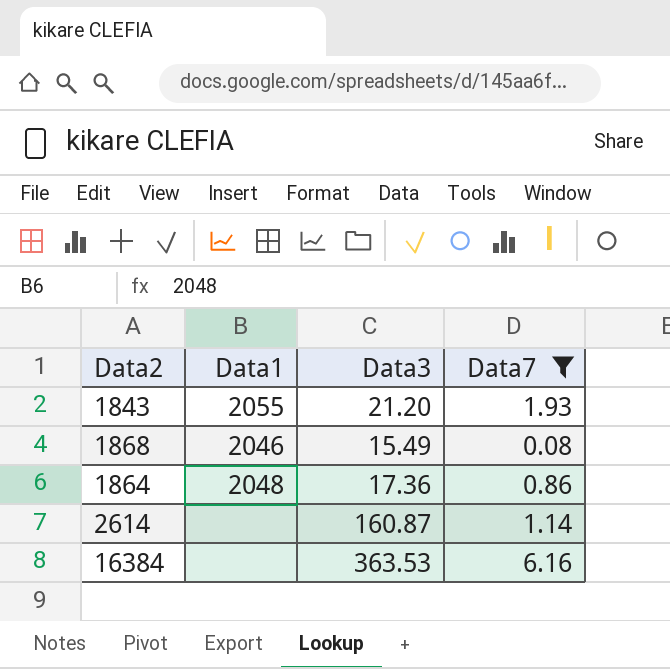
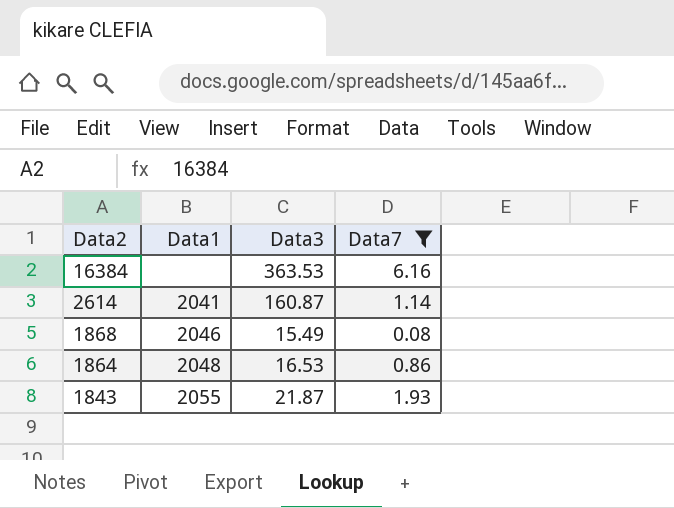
row order: none -> Data2 descending
2614 | Data1: none -> 2041
1864 | Data3: 17.36 -> 16.53
1843 | Data3: 21.20 -> 21.87

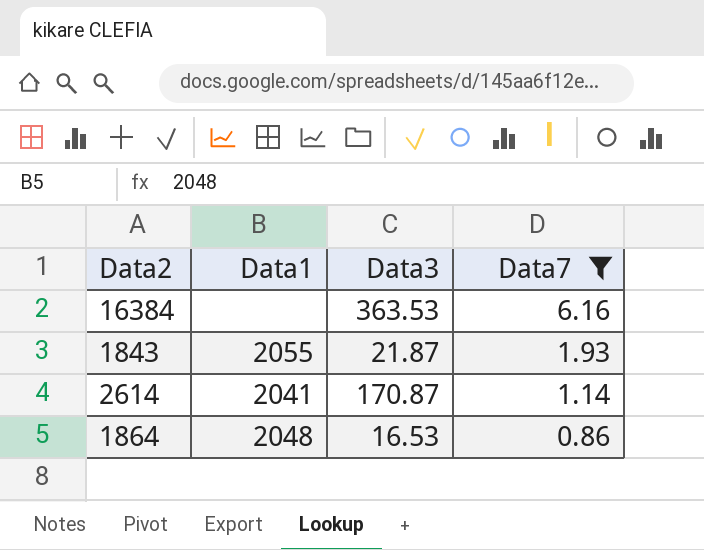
row order: Data2 descending -> Data7 descending
row 1868: 2046 | 15.49 | 0.08 -> none
2614 | Data3: 160.87 -> 170.87

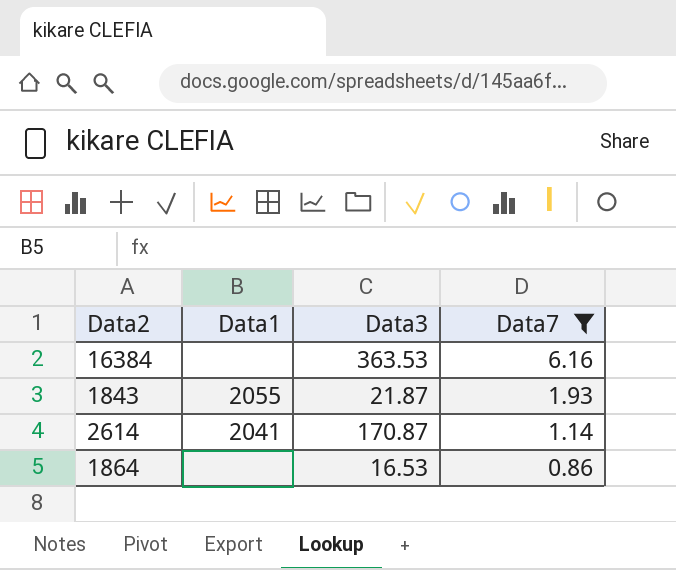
1864 | Data1: 2048 -> none

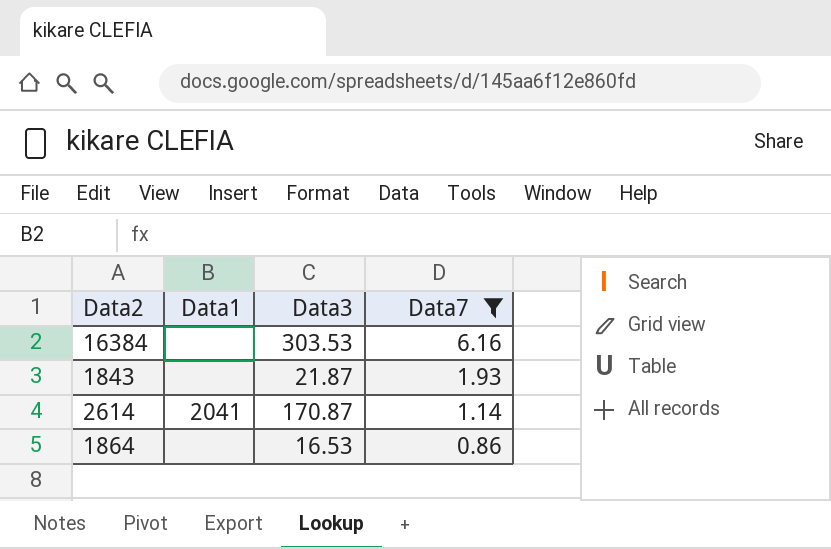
16384 | Data3: 363.53 -> 303.53
1843 | Data1: 2055 -> none

